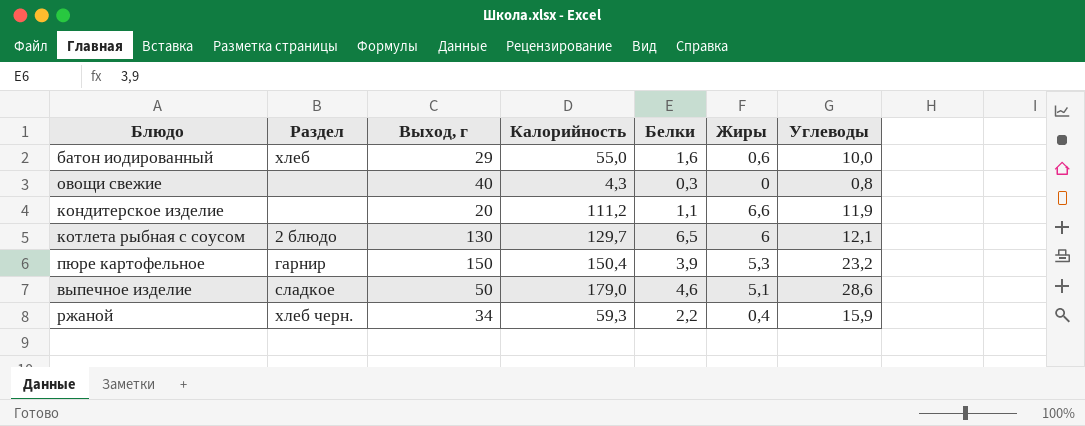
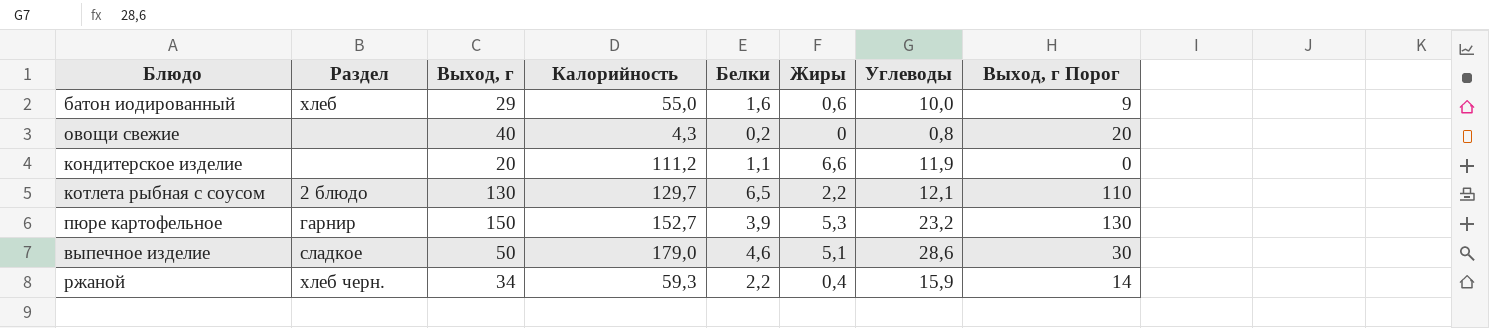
column Выход, г Порог | formula: none -> [Выход, г] - 20
овощи свежие | Белки: 0,3 -> 0,2
котлета рыбная с соусом | Жиры: 6 -> 2,2
пюре картофельное | Калорийность: 150,4 -> 152,7

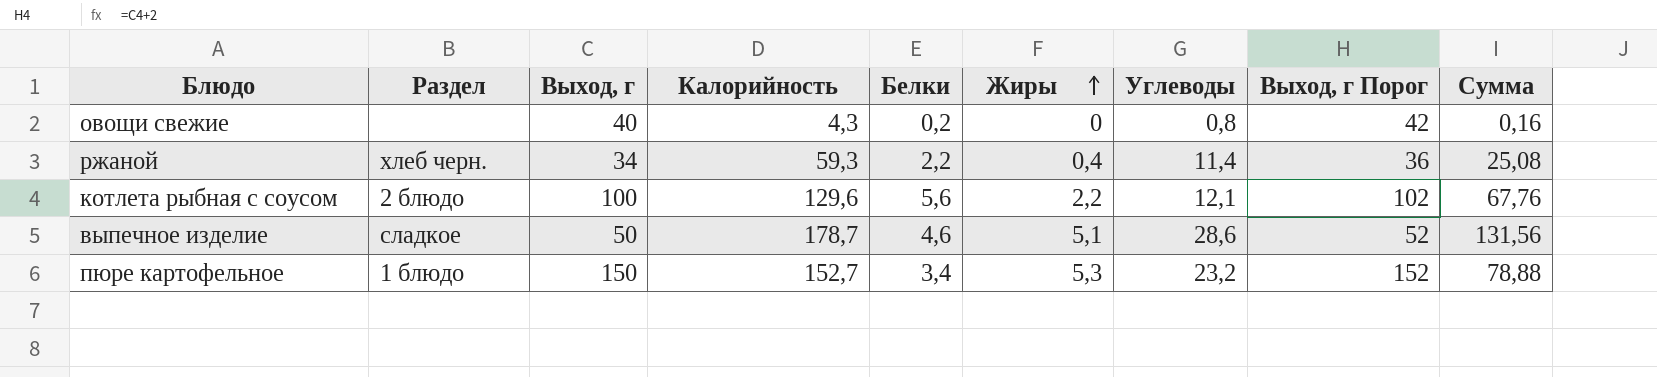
row order: none -> Жиры ascending
column Выход, г Порог | formula: [Выход, г] - 20 -> [Выход, г] + 2
column Сумма | formula: none -> [Белки] * [Углеводы]
row батон иодированный: хлеб | 29 | 55,0 | 1,6 | 0,6 | 10,0 | 9 -> none
row кондитерское изделие: none | 20 | 111,2 | 1,1 | 6,6 | 11,9 | 0 -> none
ржаной | Углеводы: 15,9 -> 11,4
котлета рыбная с соусом | Выход, г: 130 -> 100
котлета рыбная с соусом | Калорийность: 129,7 -> 129,6
котлета рыбная с соусом | Белки: 6,5 -> 5,6
выпечное изделие | Калорийность: 179,0 -> 178,7
пюре картофельное | Раздел: гарнир -> 1 блюдо
пюре картофельное | Белки: 3,9 -> 3,4

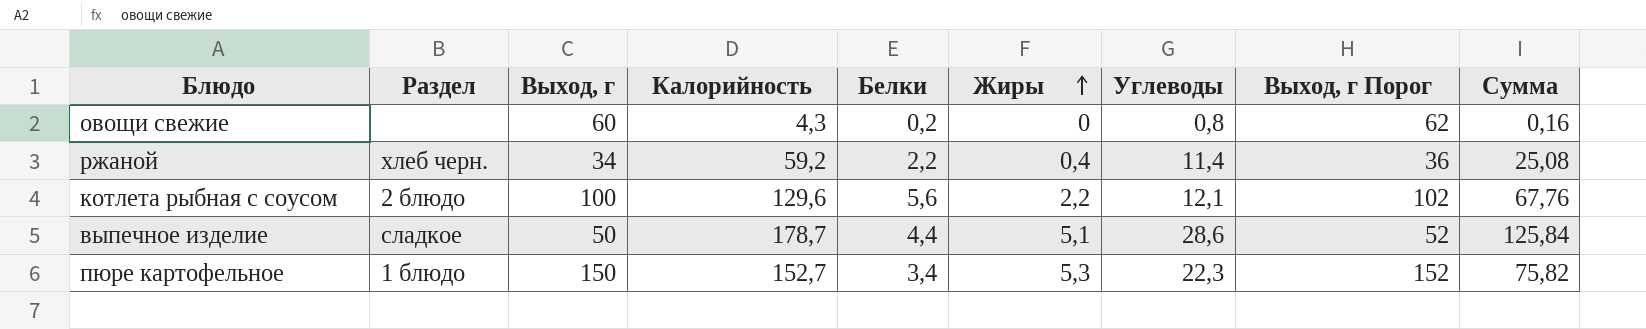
овощи свежие | Выход, г: 40 -> 60
овощи свежие | Выход, г Порог: 42 -> 62
ржаной | Калорийность: 59,3 -> 59,2
выпечное изделие | Белки: 4,6 -> 4,4
выпечное изделие | Сумма: 131,56 -> 125,84
пюре картофельное | Углеводы: 23,2 -> 22,3
пюре картофельное | Сумма: 78,88 -> 75,82

